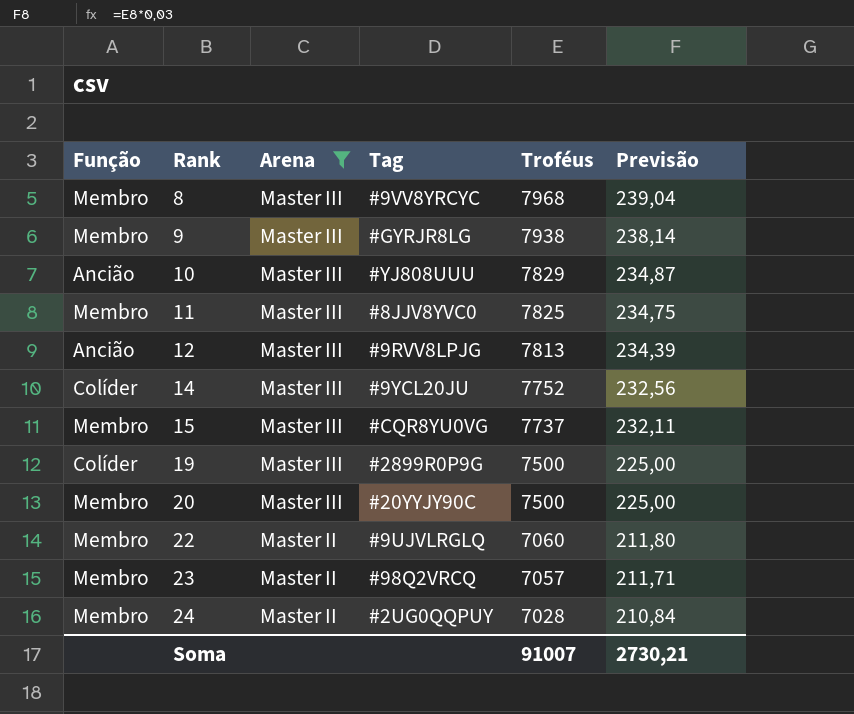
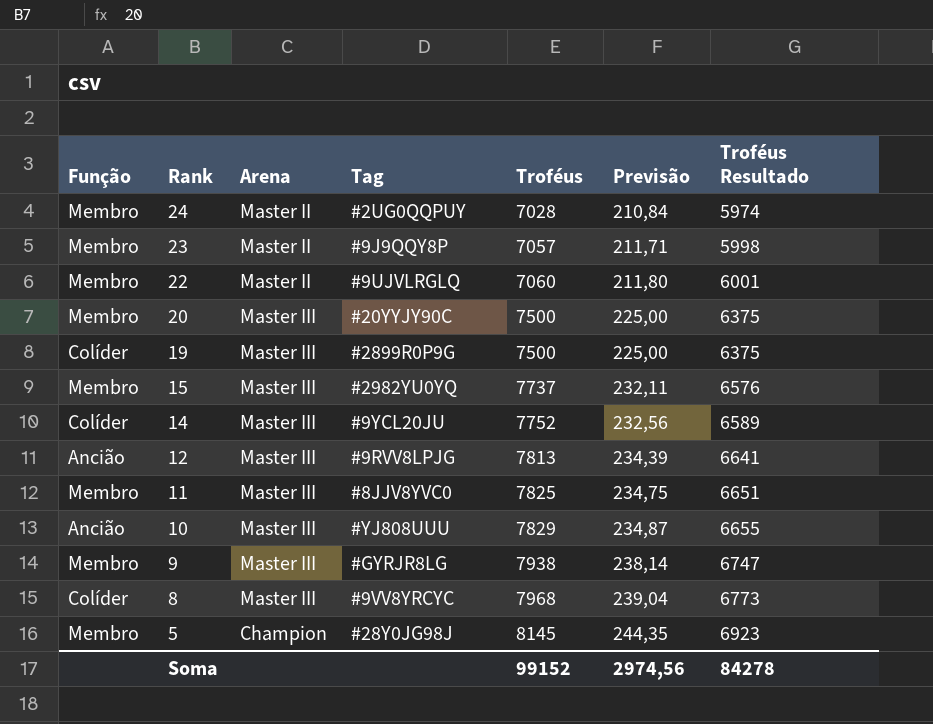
filter: Arena != Champion -> none
row order: Rank ascending -> Rank descending
column Troféus Resultado | formula: none -> [Troféus] * 0,85
23 | Tag: #98Q2VRCQ -> #9J9QQY8P
15 | Tag: #CQR8YU0VG -> #2982YU0YQ
8 | Função: Membro -> Colíder
Soma | Troféus: 91007 -> 99152
Soma | Previsão: 2730,21 -> 2974,56

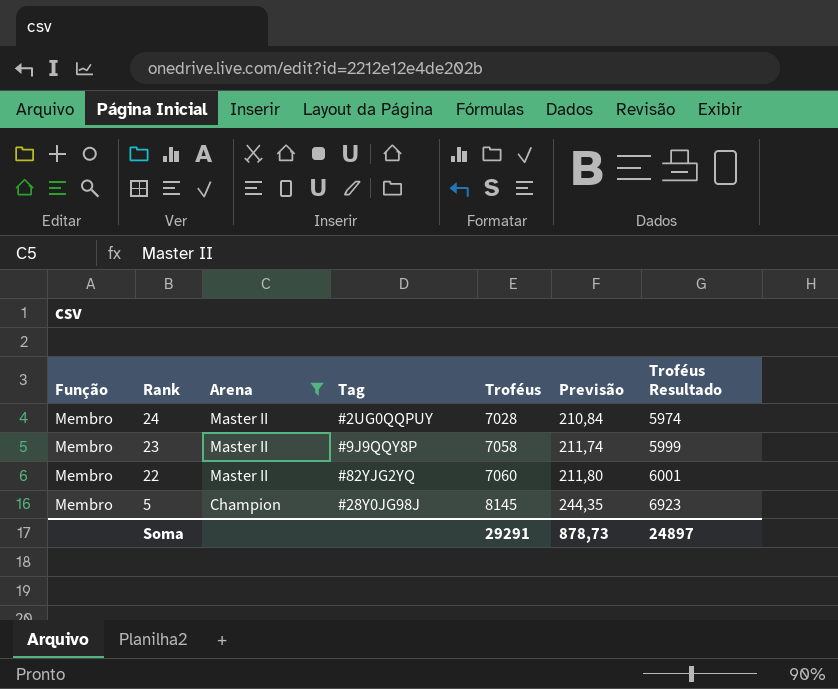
filter: none -> Arena != Master III
23 | Troféus: 7057 -> 7058
23 | Previsão: 211,71 -> 211,74
23 | Troféus Resultado: 5998 -> 5999
22 | Tag: #9UJVLRGLQ -> #82YJG2YQ
Soma | Troféus: 99152 -> 29291
Soma | Previsão: 2974,56 -> 878,73
Soma | Troféus Resultado: 84278 -> 24897

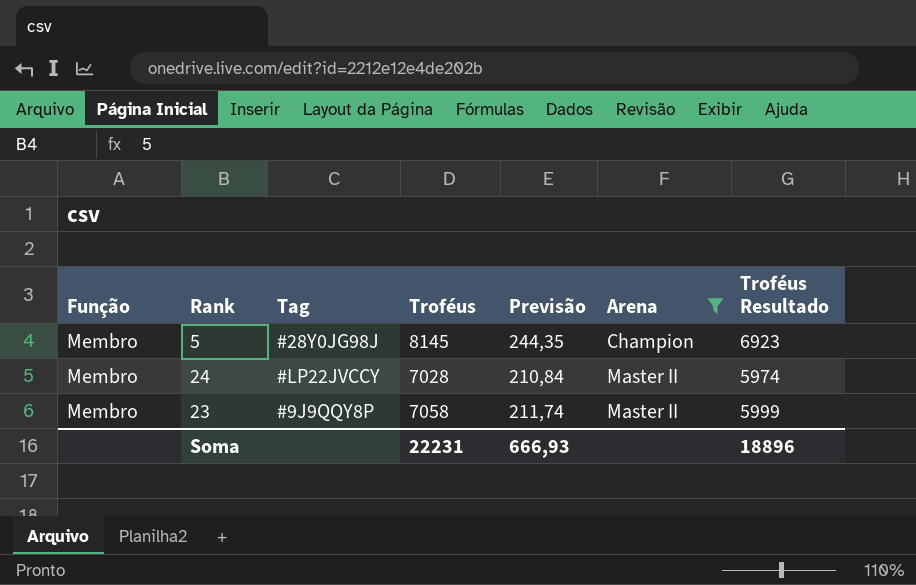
row order: Rank descending -> Arena ascending
column Arena | position: 3 -> 6
row 22: Membro | Master II | #82YJG2YQ | 7060 | 211,80 | 6001 -> none
24 | Tag: #2UG0QQPUY -> #LP22JVCCY
Soma | Troféus: 29291 -> 22231
Soma | Previsão: 878,73 -> 666,93
Soma | Troféus Resultado: 24897 -> 18896

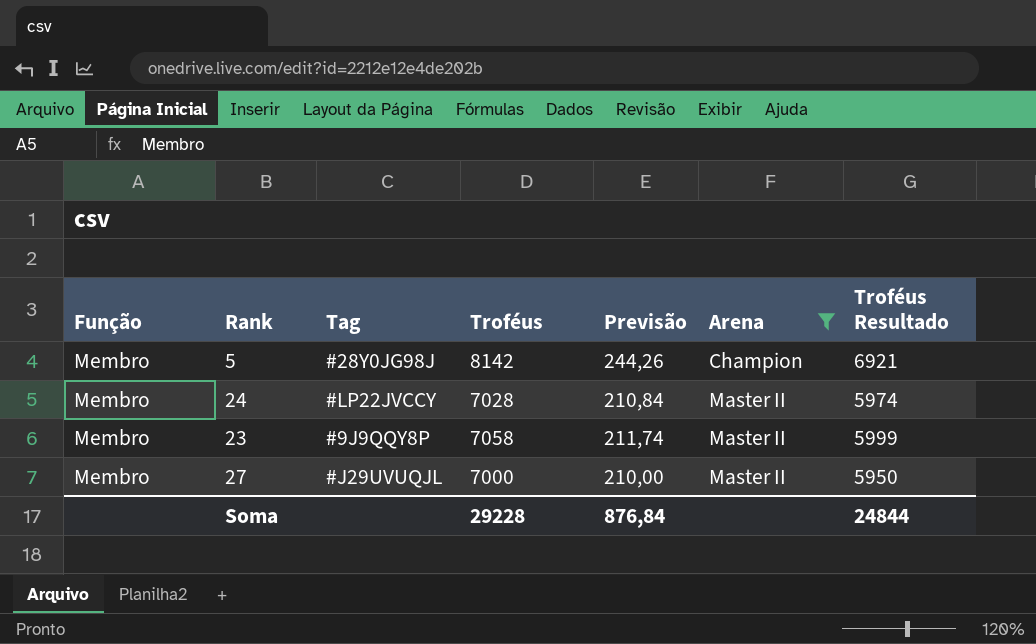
5 | Troféus: 8145 -> 8142
5 | Previsão: 244,35 -> 244,26
5 | Troféus Resultado: 6923 -> 6921
row 27: none -> Membro | #J29UVUQJL | 7000 | 210,00 | Master II | 5950
Soma | Troféus: 22231 -> 29228
Soma | Previsão: 666,93 -> 876,84
Soma | Troféus Resultado: 18896 -> 24844

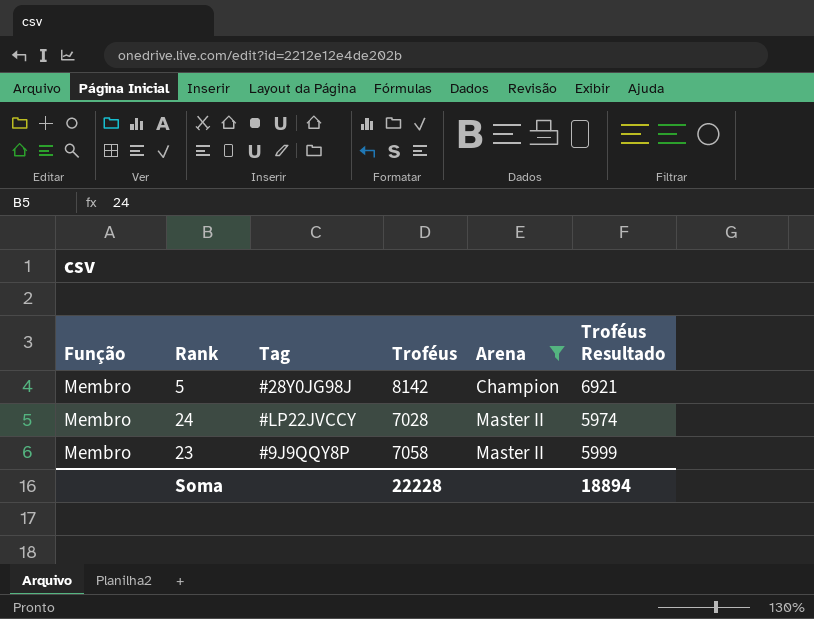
column Previsão | formula: [Troféus] * 0,03 -> none
row 27: Membro | #J29UVUQJL | 7000 | 210,00 | Master II | 5950 -> none
Soma | Troféus: 29228 -> 22228
Soma | Troféus Resultado: 24844 -> 18894

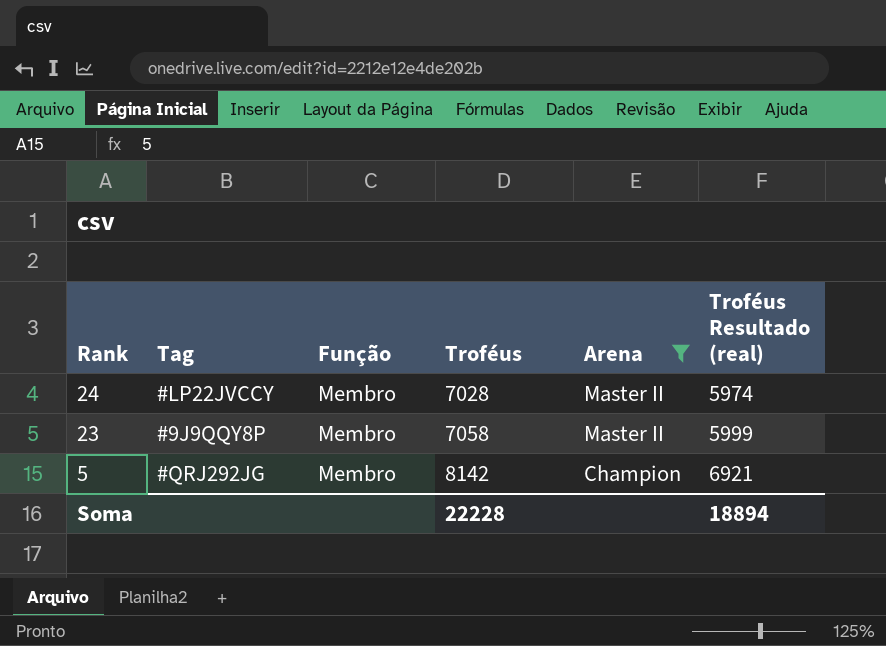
row order: Arena ascending -> Rank descending
column Função | position: 1 -> 3
column name: Troféus Resultado -> Troféus Resultado (real)
5 | Tag: #28Y0JG98J -> #QRJ292JG

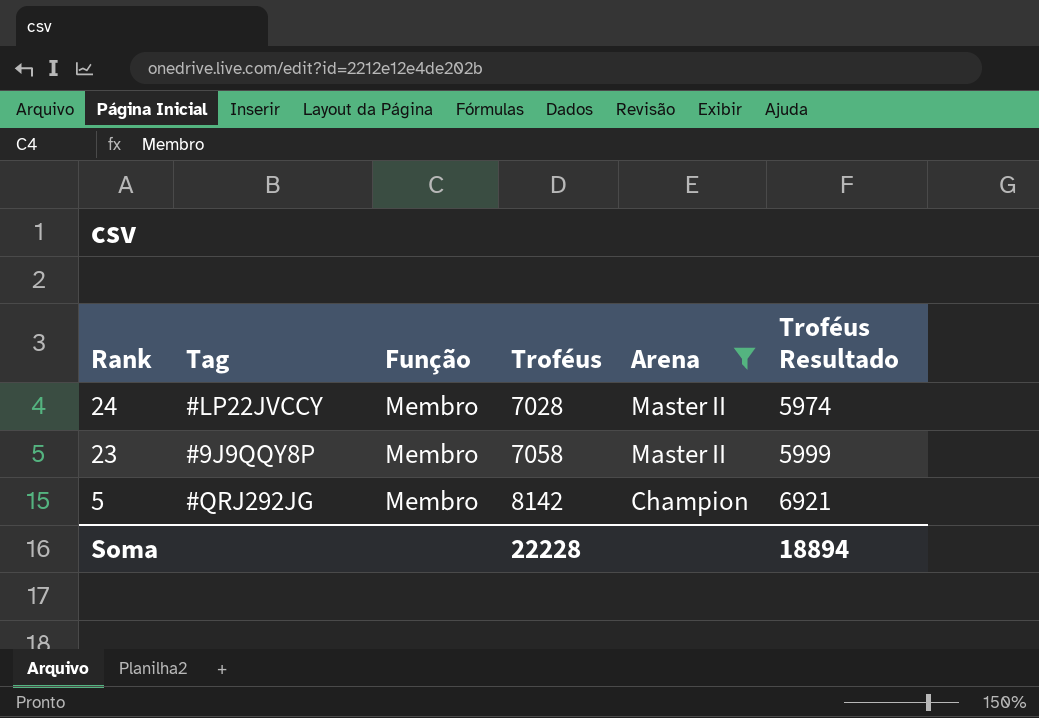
column name: Troféus Resultado (real) -> Troféus Resultado

